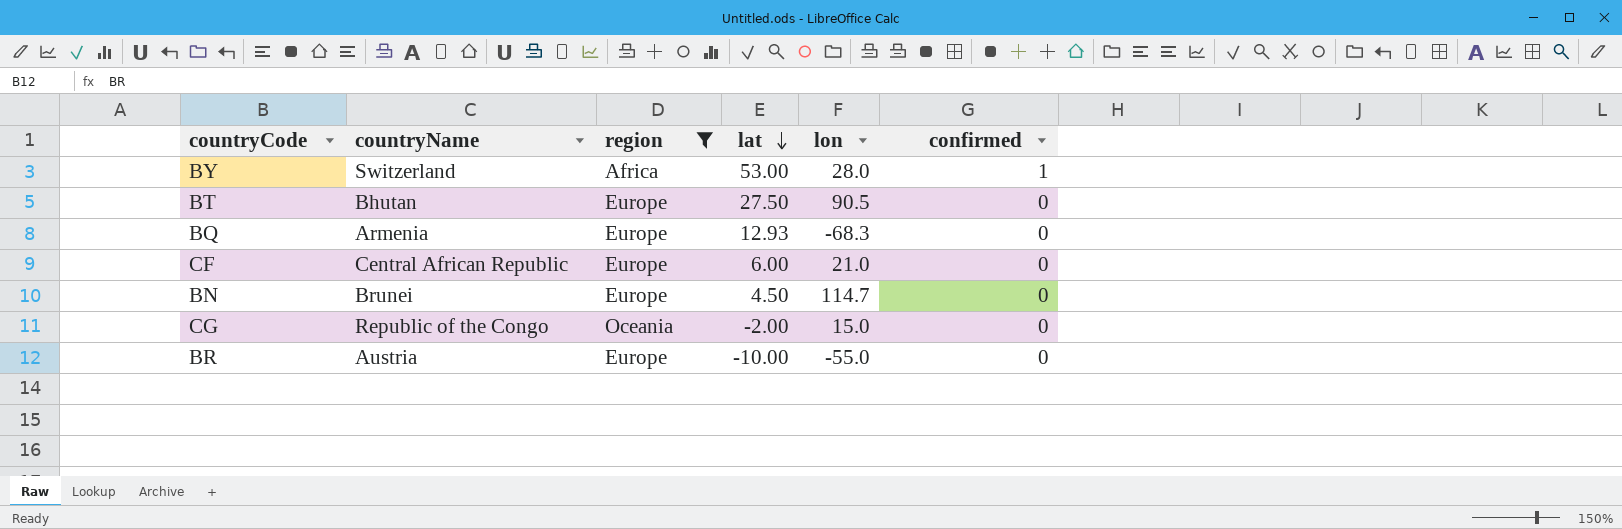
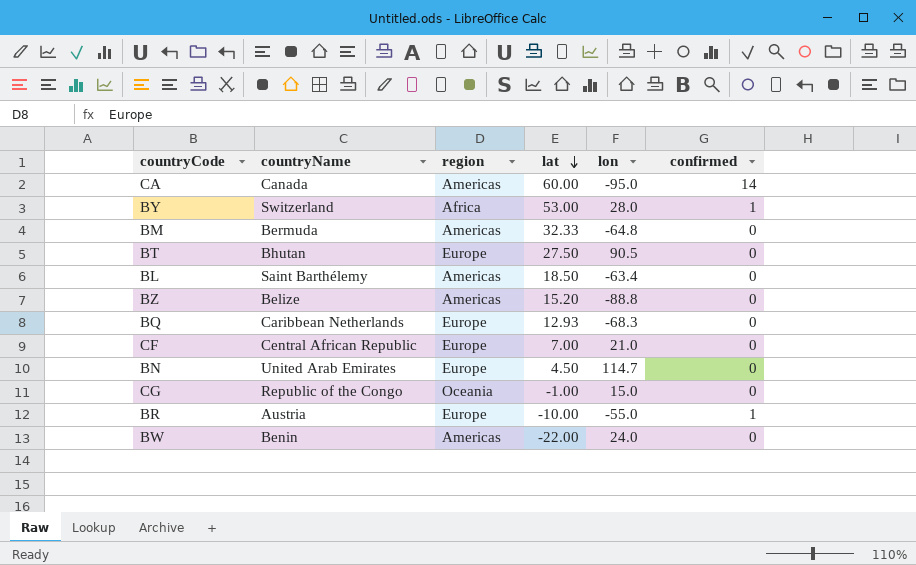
filter: region != Americas -> none
BQ | countryName: Armenia -> Caribbean Netherlands
CF | lat: 6.00 -> 7.00
BN | countryName: Brunei -> United Arab Emirates
CG | lat: -2.00 -> -1.00
BR | confirmed: 0 -> 1

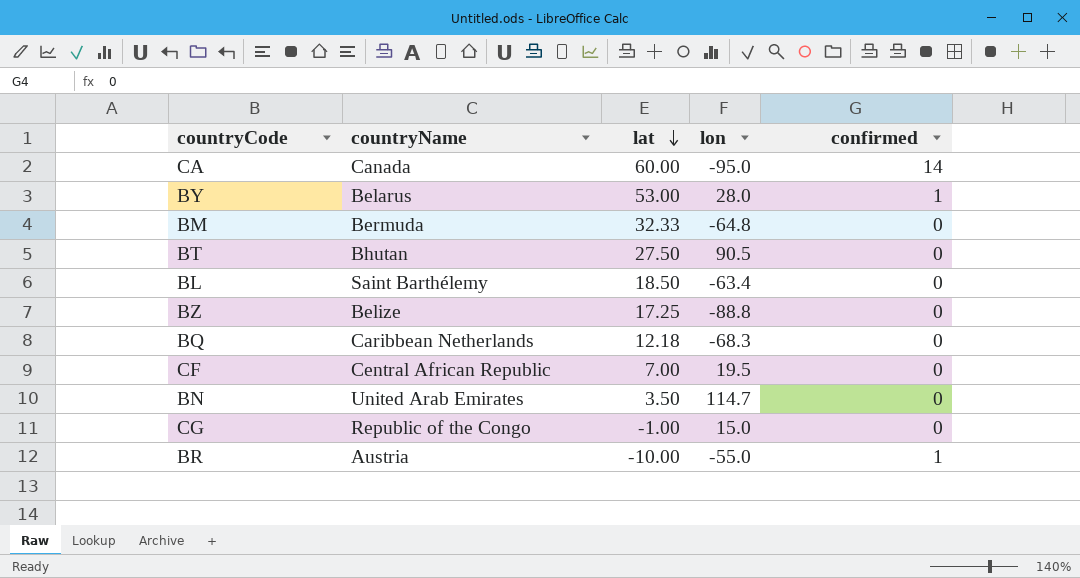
column region | position: 3 -> none
row BW: Benin | Americas | -22.00 | 24.0 | 0 -> none
BY | countryName: Switzerland -> Belarus
BZ | lat: 15.20 -> 17.25
BQ | lat: 12.93 -> 12.18
CF | lon: 21.0 -> 19.5
BN | lat: 4.50 -> 3.50

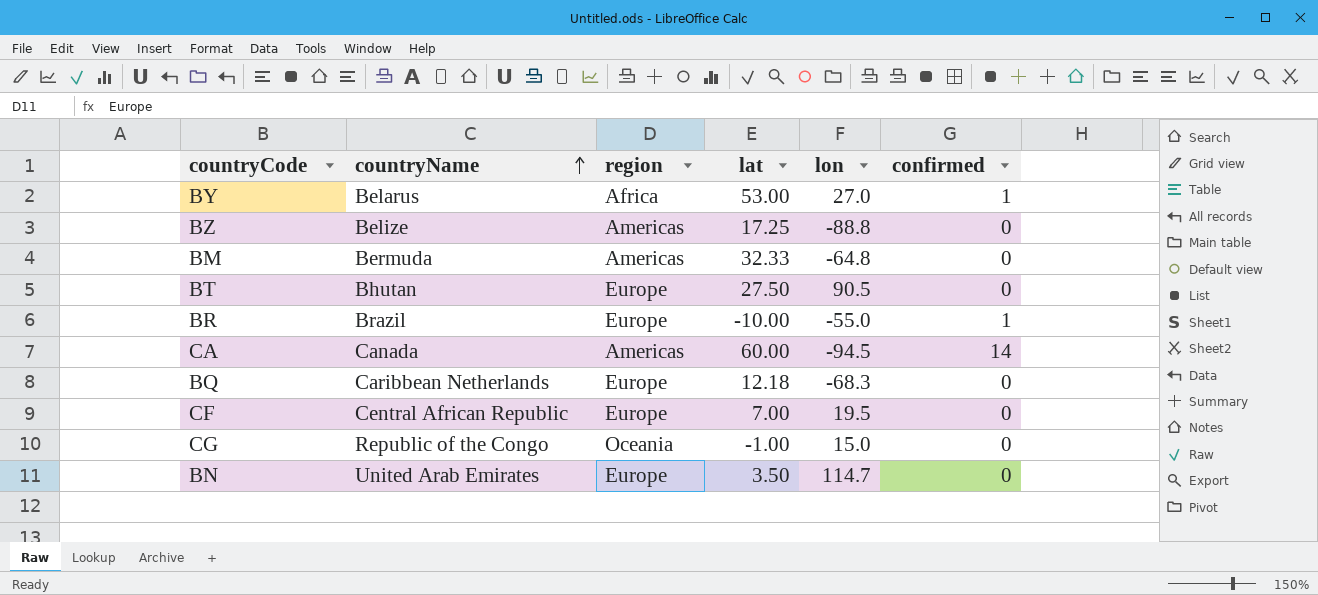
row order: lat descending -> countryName ascending
column region | position: none -> 3
row BL: Saint Barthélemy | 18.50 | -63.4 | 0 -> none
BY | lon: 28.0 -> 27.0
BR | countryName: Austria -> Brazil
CA | lon: -95.0 -> -94.5

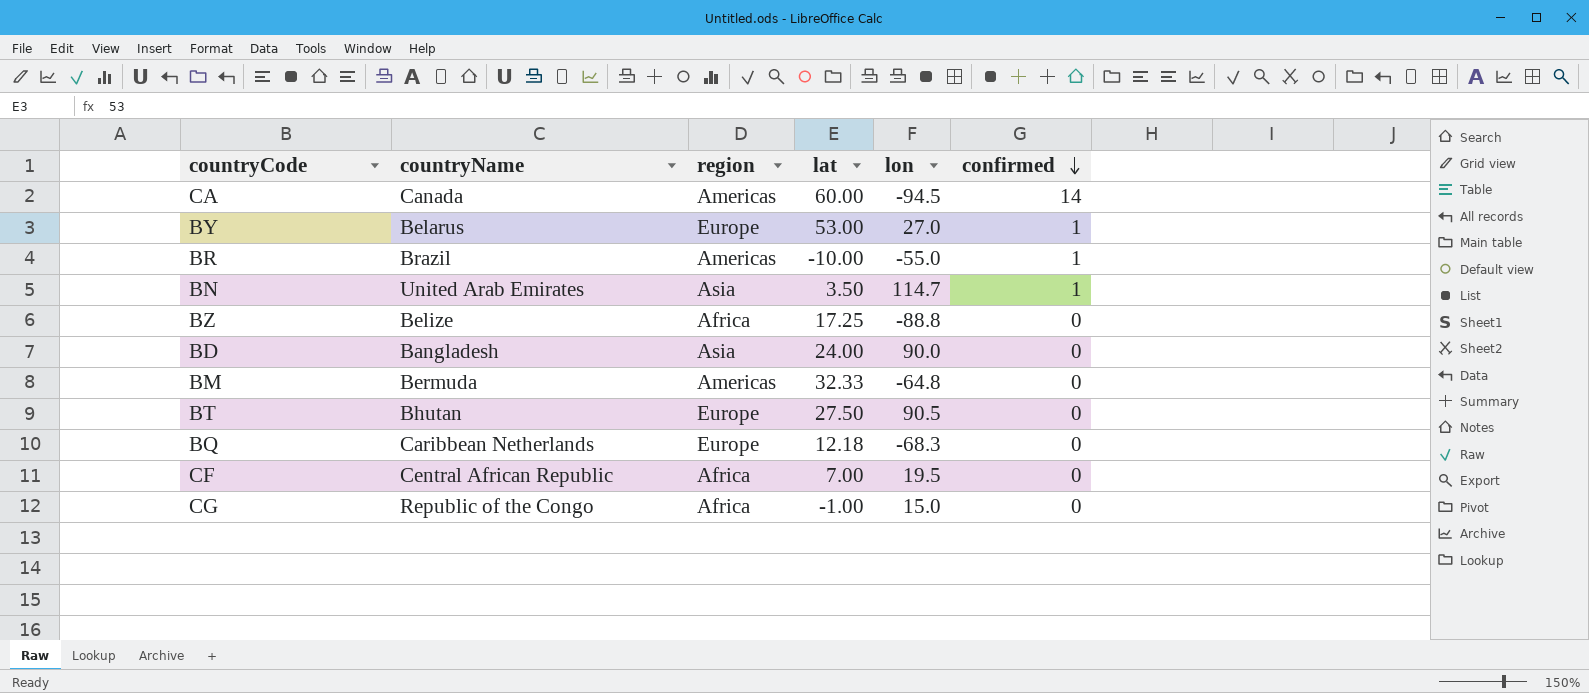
row order: countryName ascending -> confirmed descending
BY | region: Africa -> Europe
BR | region: Europe -> Americas
BN | region: Europe -> Asia
BN | confirmed: 0 -> 1
BZ | region: Americas -> Africa
row BD: none -> Bangladesh | Asia | 24.00 | 90.0 | 0
CF | region: Europe -> Africa
CG | region: Oceania -> Africa

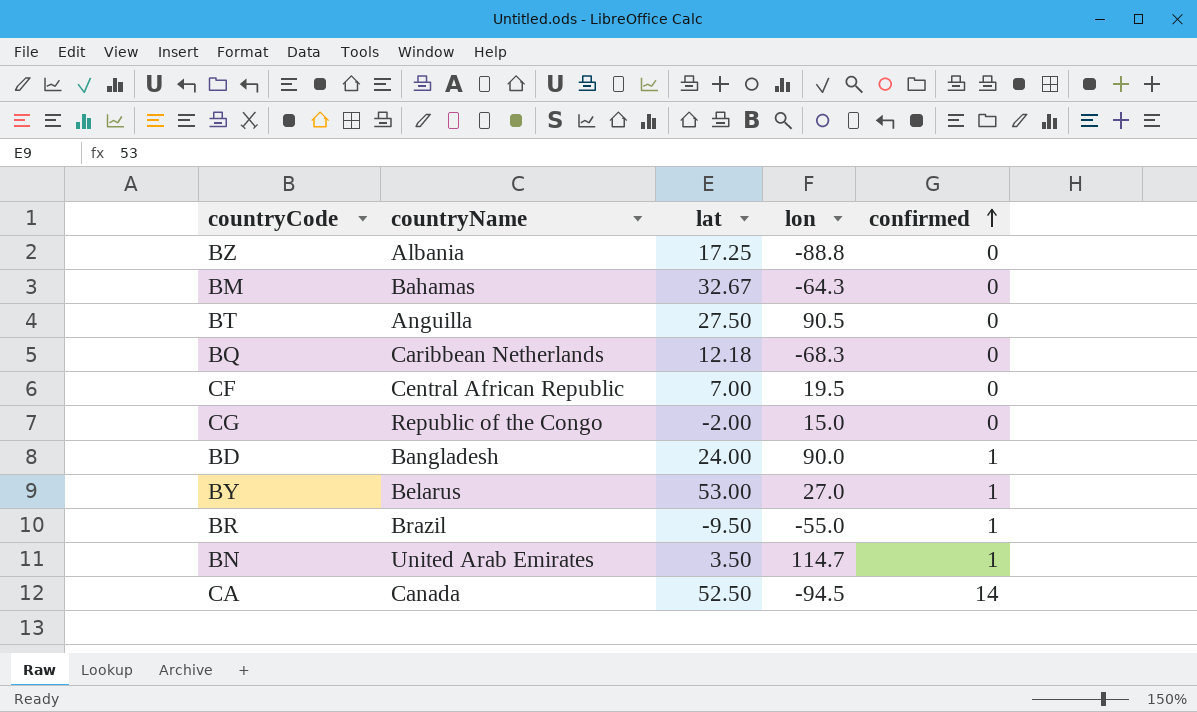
row order: confirmed descending -> confirmed ascending
column region | position: 3 -> none
BZ | countryName: Belize -> Albania
BM | countryName: Bermuda -> Bahamas
BM | lat: 32.33 -> 32.67
BM | lon: -64.8 -> -64.3
BT | countryName: Bhutan -> Anguilla
CG | lat: -1.00 -> -2.00
BD | confirmed: 0 -> 1
BR | lat: -10.00 -> -9.50
CA | lat: 60.00 -> 52.50

